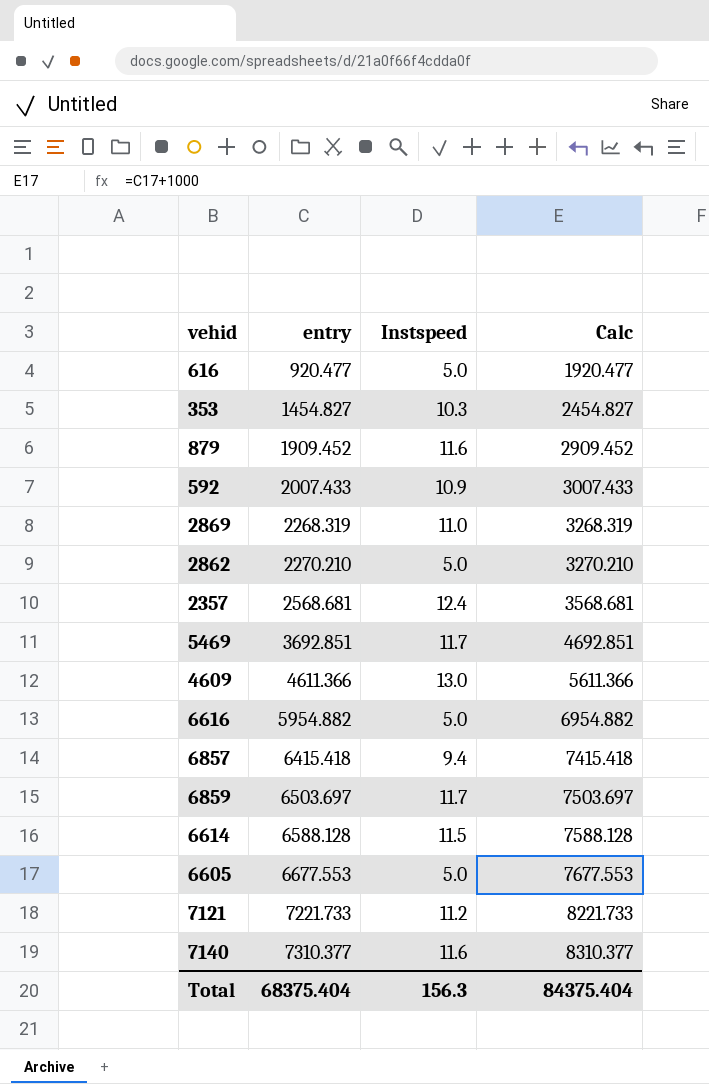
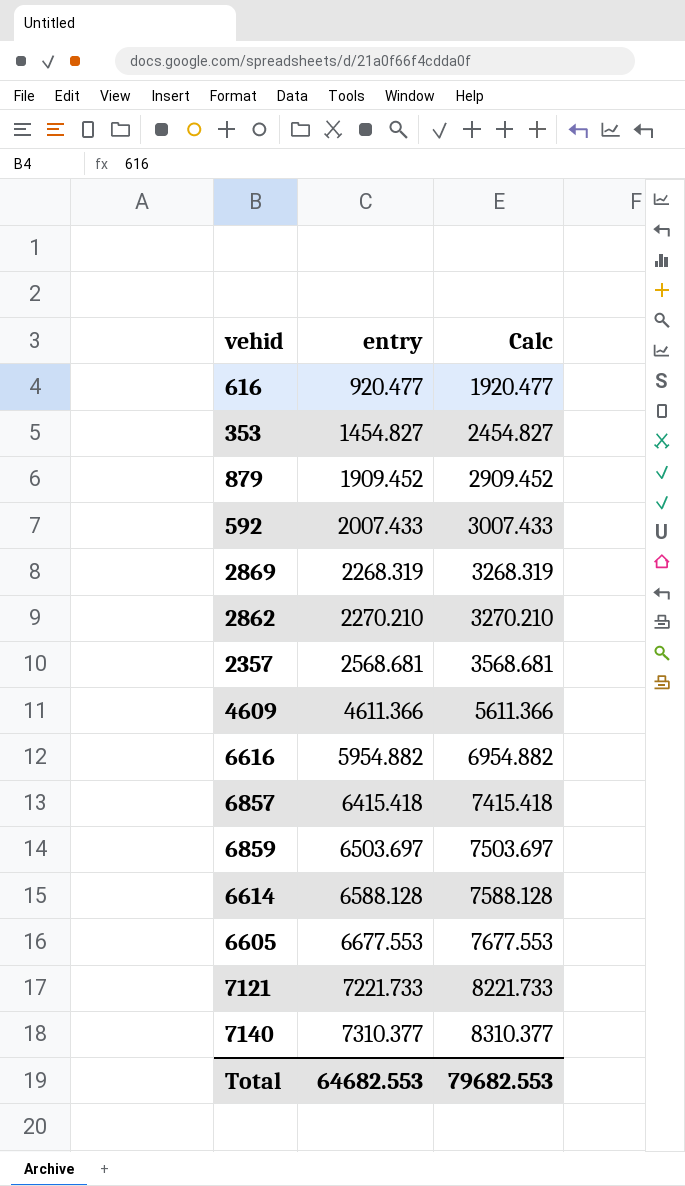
column Instspeed | position: 3 -> none
row 5469: 3692.851 | 11.7 | 4692.851 -> none
Total | entry: 68375.404 -> 64682.553
Total | Calc: 84375.404 -> 79682.553

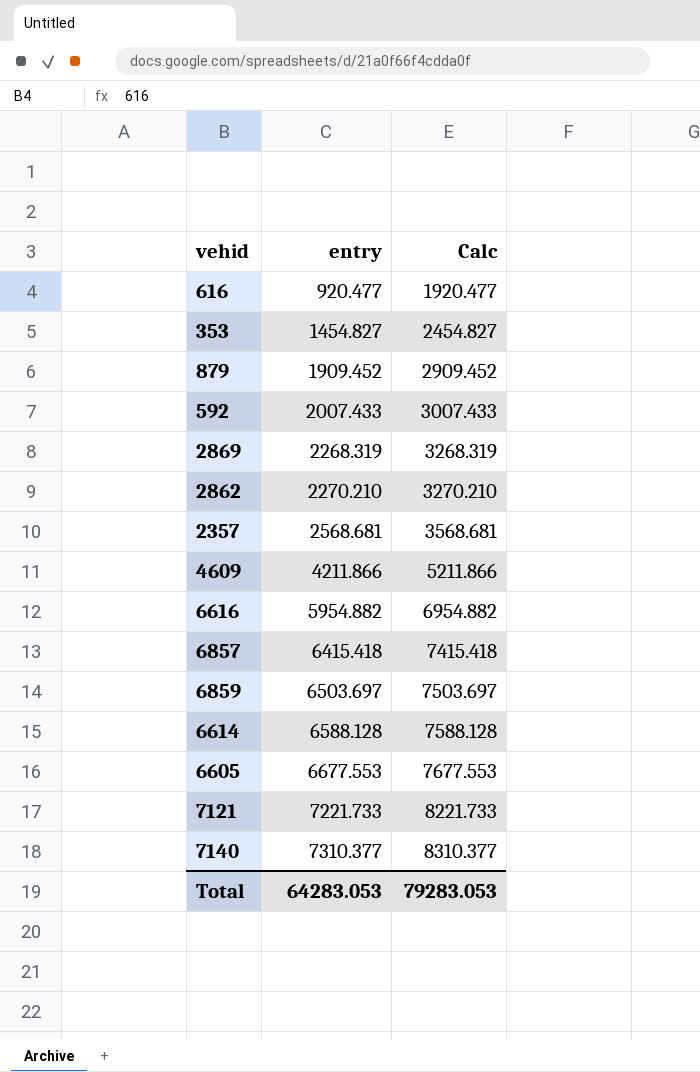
4609 | entry: 4611.366 -> 4211.866
4609 | Calc: 5611.366 -> 5211.866
Total | entry: 64682.553 -> 64283.053
Total | Calc: 79682.553 -> 79283.053

